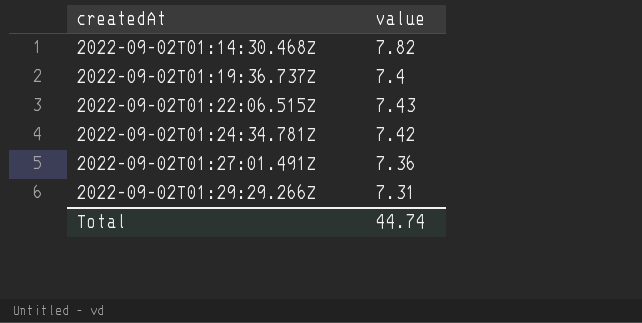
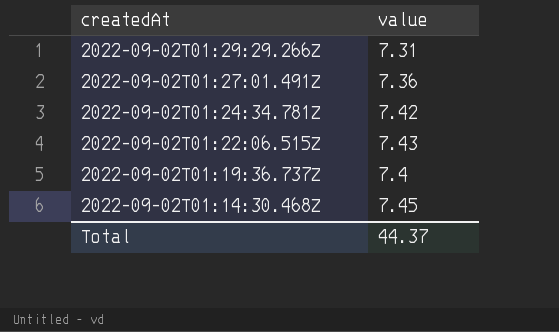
row order: createdAt ascending -> createdAt descending
2022-09-02T01:14:30.468Z | value: 7.82 -> 7.45
Total | value: 44.74 -> 44.37

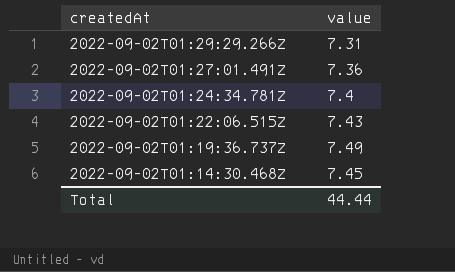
2022-09-02T01:24:34.781Z | value: 7.42 -> 7.4
2022-09-02T01:19:36.737Z | value: 7.4 -> 7.49
Total | value: 44.37 -> 44.44

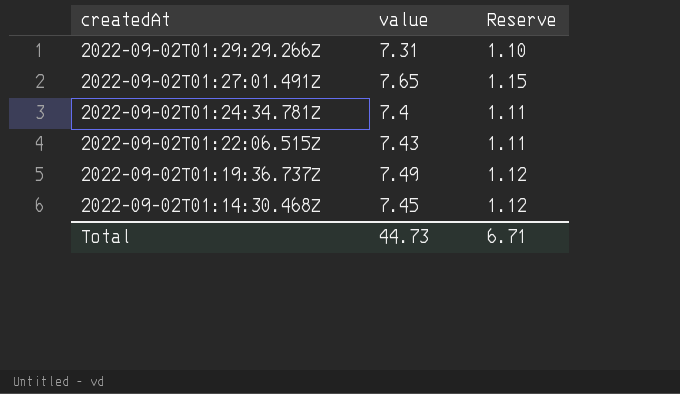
column Reserve | formula: none -> [value] * 0.15
2022-09-02T01:27:01.491Z | value: 7.36 -> 7.65
Total | value: 44.44 -> 44.73

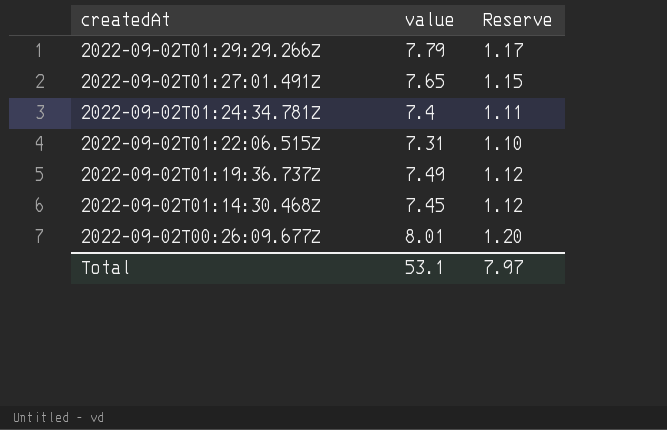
2022-09-02T01:29:29.266Z | value: 7.31 -> 7.79
2022-09-02T01:29:29.266Z | Reserve: 1.10 -> 1.17
2022-09-02T01:22:06.515Z | value: 7.43 -> 7.31
2022-09-02T01:22:06.515Z | Reserve: 1.11 -> 1.10
row 2022-09-02T00:26:09.677Z: none -> 8.01 | 1.20
Total | value: 44.73 -> 53.1
Total | Reserve: 6.71 -> 7.97

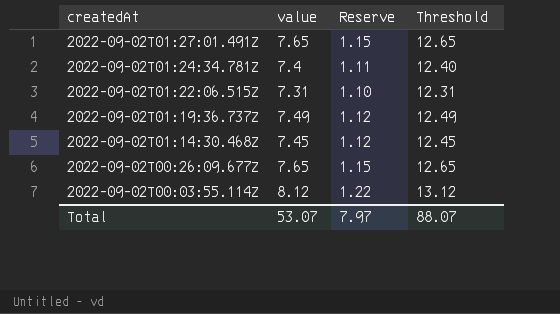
column Threshold | formula: none -> [value] + 5
row 2022-09-02T01:29:29.266Z: 7.79 | 1.17 -> none
2022-09-02T00:26:09.677Z | value: 8.01 -> 7.65
2022-09-02T00:26:09.677Z | Reserve: 1.20 -> 1.15
row 2022-09-02T00:03:55.114Z: none -> 8.12 | 1.22 | 13.12
Total | value: 53.1 -> 53.07

